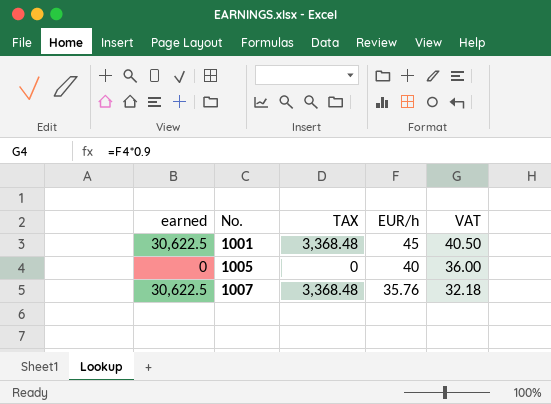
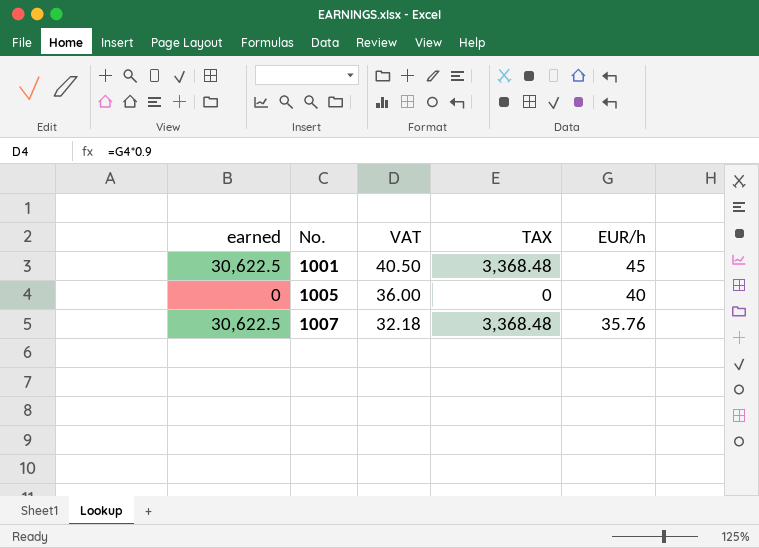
column VAT | position: 5 -> 3

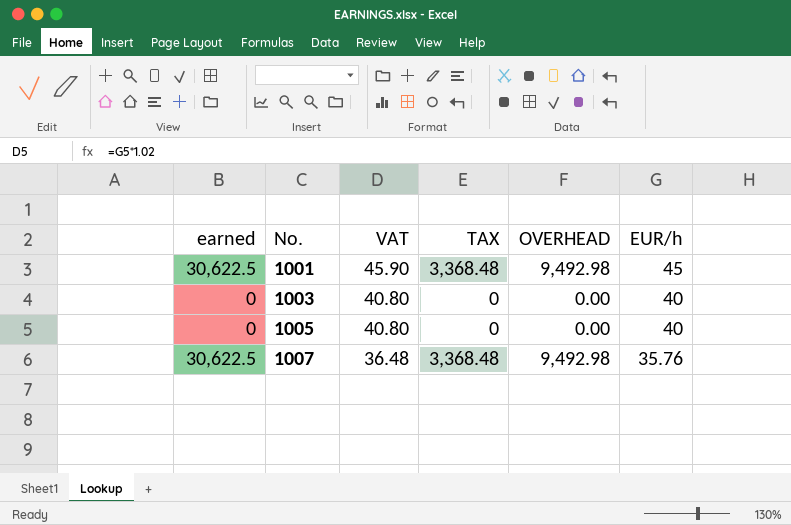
column VAT | formula: [EUR/h] * 0.9 -> [EUR/h] * 1.02
column OVERHEAD | position: none -> 5
row 1003: none -> 0 | 40.80 | 0 | 0.00 | 40

